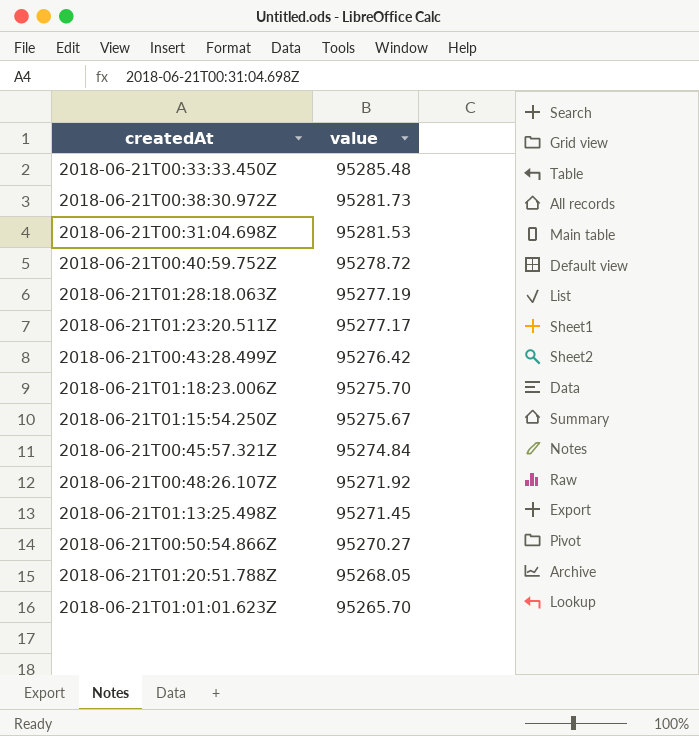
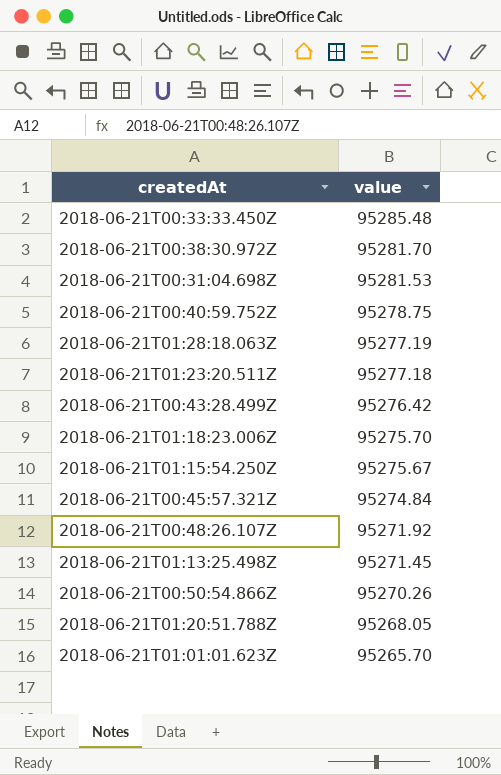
2018-06-21T00:38:30.972Z | value: 95281.73 -> 95281.70
2018-06-21T00:40:59.752Z | value: 95278.72 -> 95278.75
2018-06-21T01:23:20.511Z | value: 95277.17 -> 95277.18
2018-06-21T00:50:54.866Z | value: 95270.27 -> 95270.26

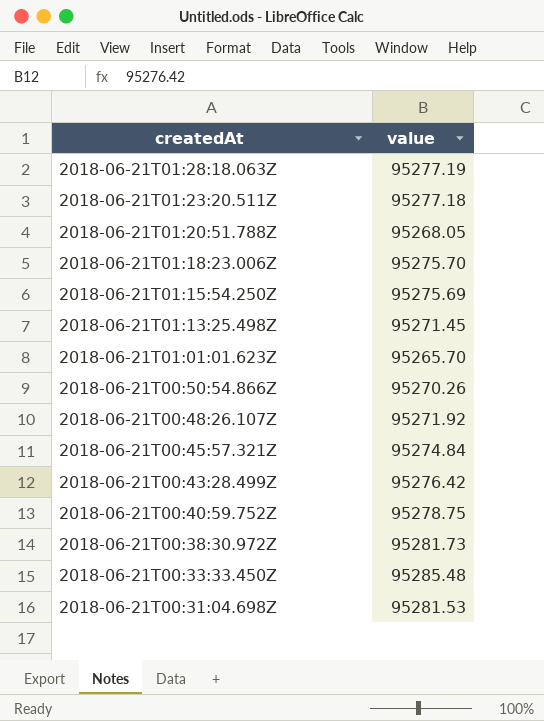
row order: value descending -> createdAt descending
2018-06-21T01:15:54.250Z | value: 95275.67 -> 95275.69
2018-06-21T00:38:30.972Z | value: 95281.70 -> 95281.73

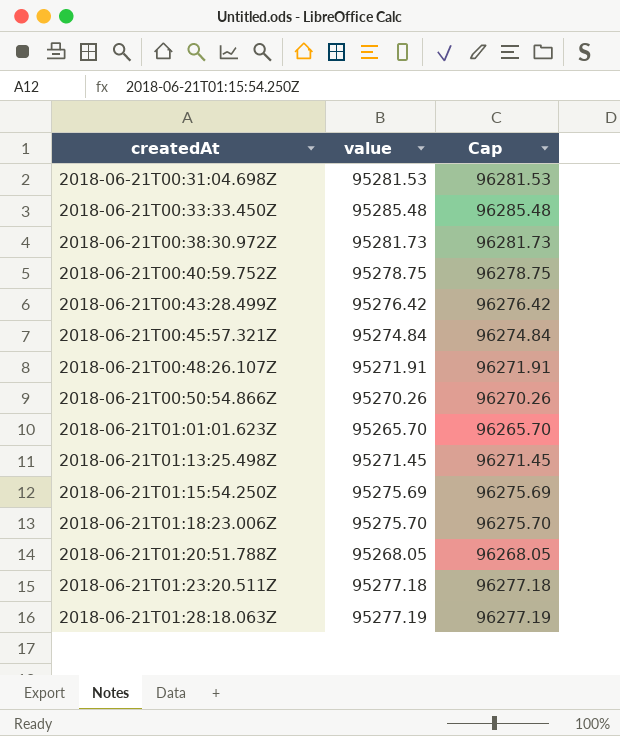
row order: createdAt descending -> createdAt ascending
column Cap | formula: none -> [value] + 1000
2018-06-21T00:48:26.107Z | value: 95271.92 -> 95271.91

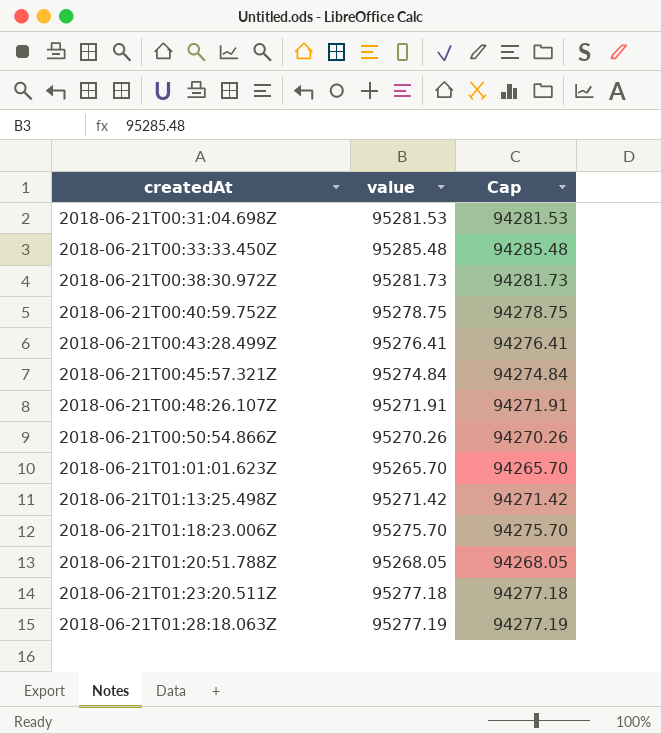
column Cap | formula: [value] + 1000 -> [value] - 1000
row 2018-06-21T01:15:54.250Z: 95275.69 | 96275.69 -> none
2018-06-21T00:43:28.499Z | value: 95276.42 -> 95276.41
2018-06-21T01:13:25.498Z | value: 95271.45 -> 95271.42

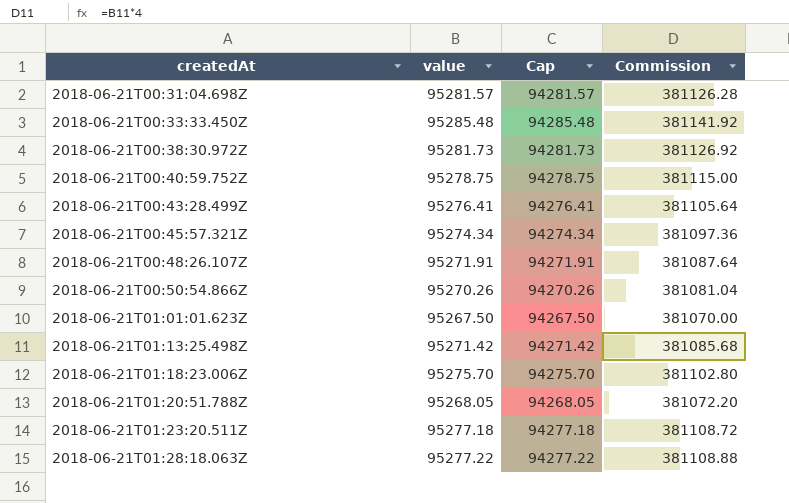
column Commission | formula: none -> [value] * 4
2018-06-21T00:31:04.698Z | value: 95281.53 -> 95281.57
2018-06-21T00:31:04.698Z | Cap: 94281.53 -> 94281.57
2018-06-21T00:45:57.321Z | value: 95274.84 -> 95274.34
2018-06-21T00:45:57.321Z | Cap: 94274.84 -> 94274.34
2018-06-21T01:01:01.623Z | value: 95265.70 -> 95267.50
2018-06-21T01:01:01.623Z | Cap: 94265.70 -> 94267.50
2018-06-21T01:28:18.063Z | value: 95277.19 -> 95277.22
2018-06-21T01:28:18.063Z | Cap: 94277.19 -> 94277.22

